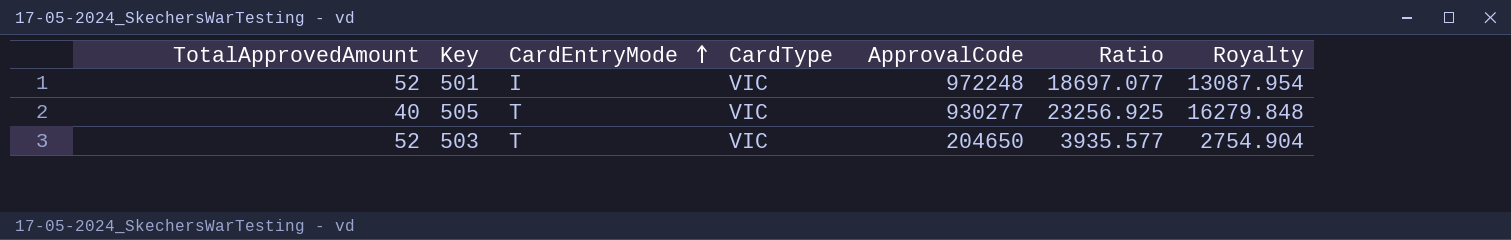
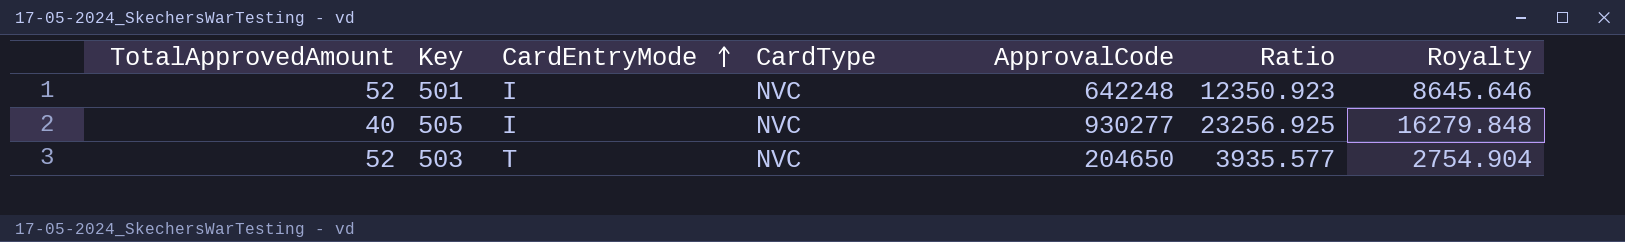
501 | CardType: VIC -> NVC
501 | ApprovalCode: 972248 -> 642248
501 | Ratio: 18697.077 -> 12350.923
501 | Royalty: 13087.954 -> 8645.646
505 | CardEntryMode: T -> I
505 | CardType: VIC -> NVC
503 | CardType: VIC -> NVC

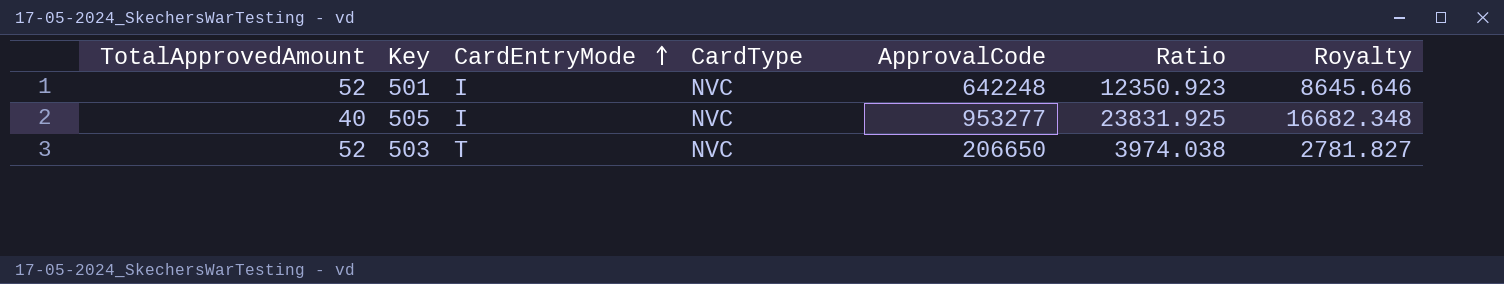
505 | ApprovalCode: 930277 -> 953277
505 | Ratio: 23256.925 -> 23831.925
505 | Royalty: 16279.848 -> 16682.348
503 | ApprovalCode: 204650 -> 206650
503 | Ratio: 3935.577 -> 3974.038
503 | Royalty: 2754.904 -> 2781.827

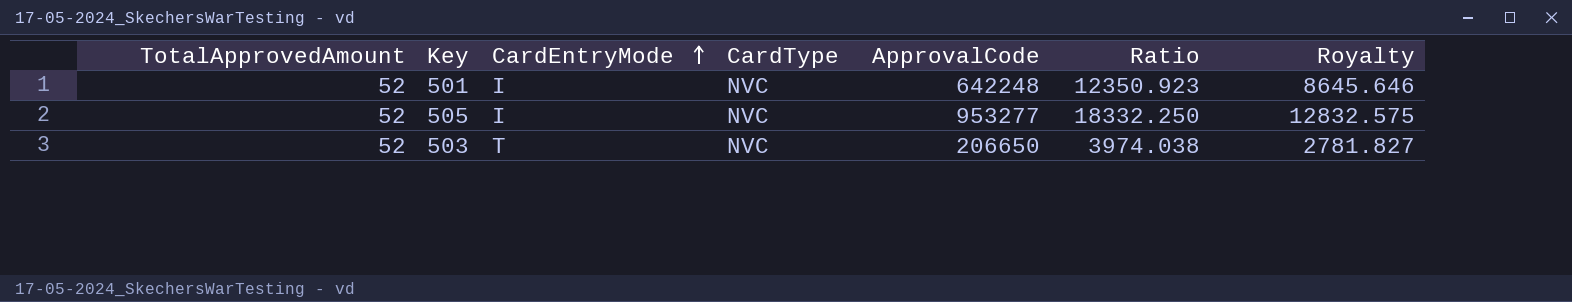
505 | TotalApprovedAmount: 40 -> 52
505 | Ratio: 23831.925 -> 18332.250
505 | Royalty: 16682.348 -> 12832.575

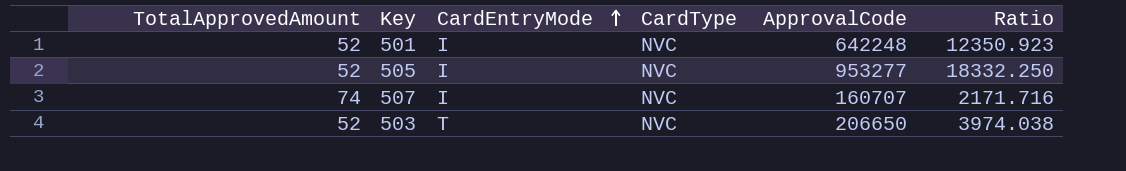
column Royalty | formula: [Ratio] * 0.7 -> none
row 507: none -> 74 | I | NVC | 160707 | 2171.716

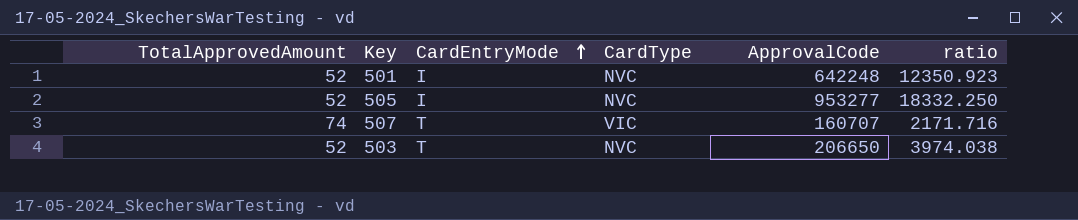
column name: Ratio -> ratio
507 | CardEntryMode: I -> T
507 | CardType: NVC -> VIC

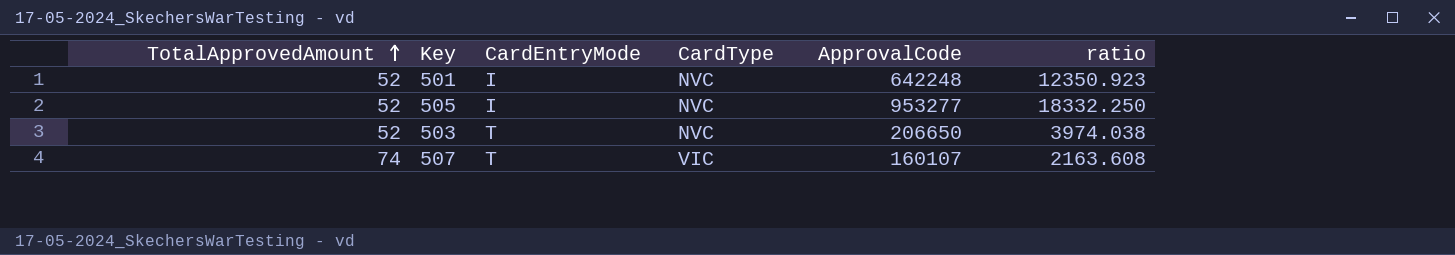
row order: CardEntryMode ascending -> TotalApprovedAmount ascending
507 | ApprovalCode: 160707 -> 160107
507 | ratio: 2171.716 -> 2163.608

